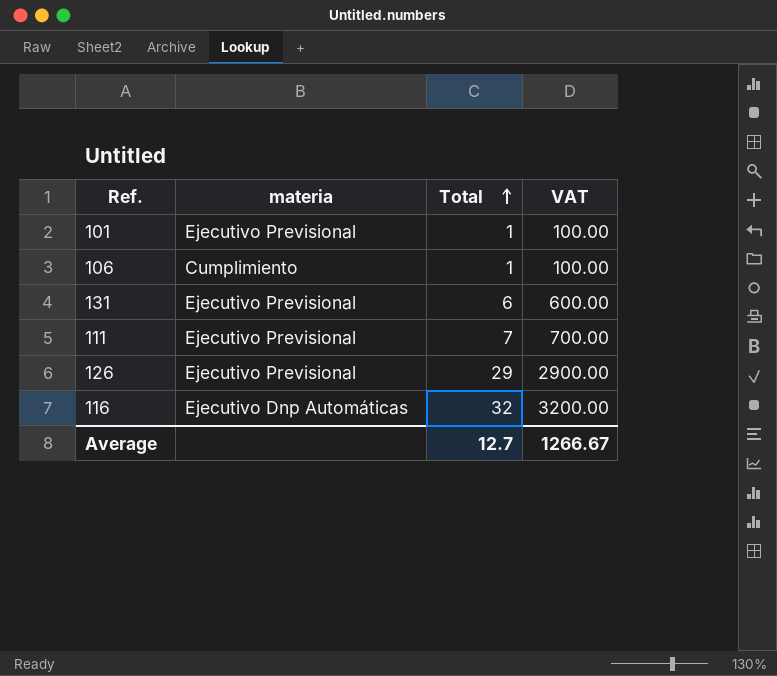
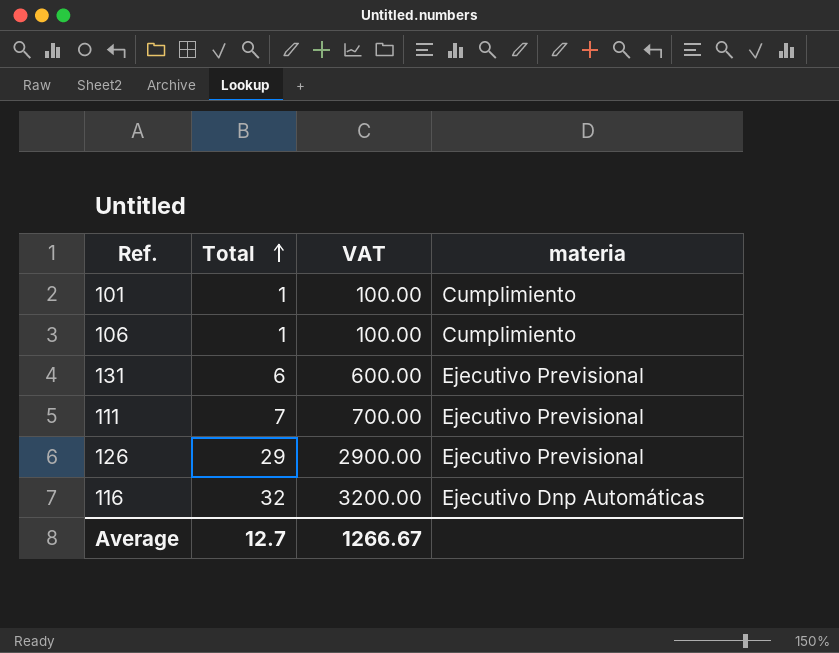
column materia | position: 2 -> 4
101 | materia: Ejecutivo Previsional -> Cumplimiento

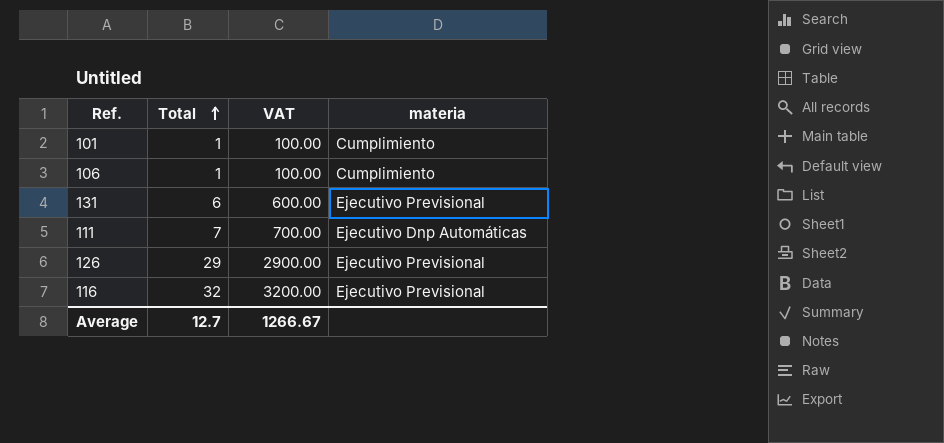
111 | materia: Ejecutivo Previsional -> Ejecutivo Dnp Automáticas
116 | materia: Ejecutivo Dnp Automáticas -> Ejecutivo Previsional

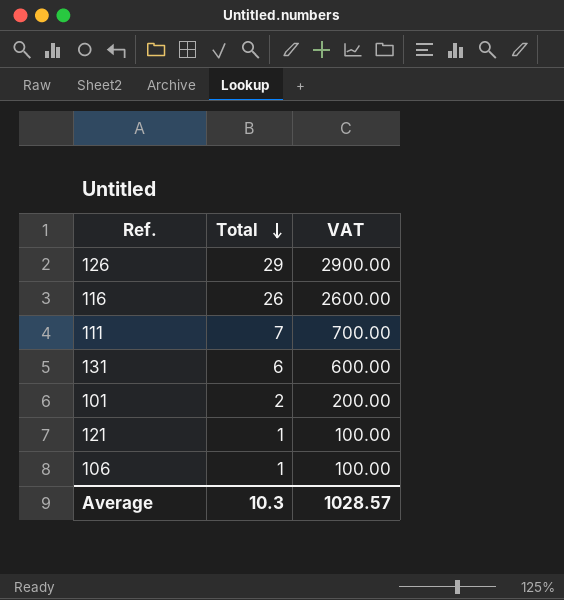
row order: Total ascending -> Total descending
column materia | position: 4 -> none
116 | Total: 32 -> 26
116 | VAT: 3200.00 -> 2600.00
101 | Total: 1 -> 2
101 | VAT: 100.00 -> 200.00
row 121: none -> 1 | 100.00
Average | Total: 12.7 -> 10.3
Average | VAT: 1266.67 -> 1028.57

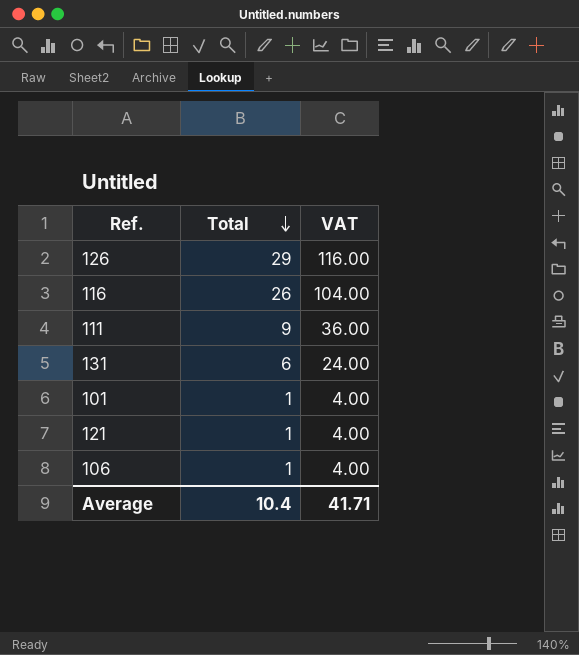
column VAT | formula: [Total] * 100 -> [Total] * 4
111 | Total: 7 -> 9
101 | Total: 2 -> 1
Average | Total: 10.3 -> 10.4
Average | VAT: 1028.57 -> 41.71

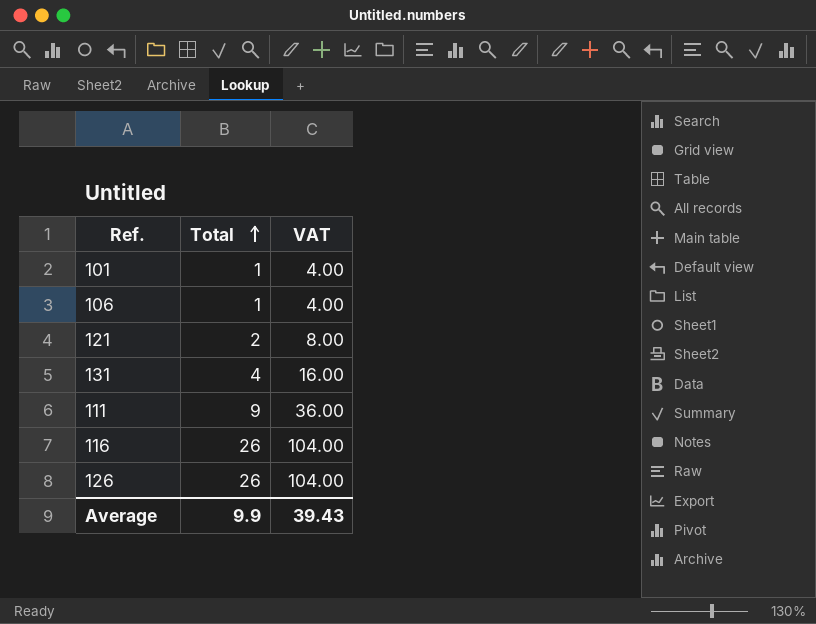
row order: Total descending -> Total ascending
121 | Total: 1 -> 2
121 | VAT: 4.00 -> 8.00
131 | Total: 6 -> 4
131 | VAT: 24.00 -> 16.00
126 | Total: 29 -> 26
126 | VAT: 116.00 -> 104.00
Average | Total: 10.4 -> 9.9
Average | VAT: 41.71 -> 39.43

